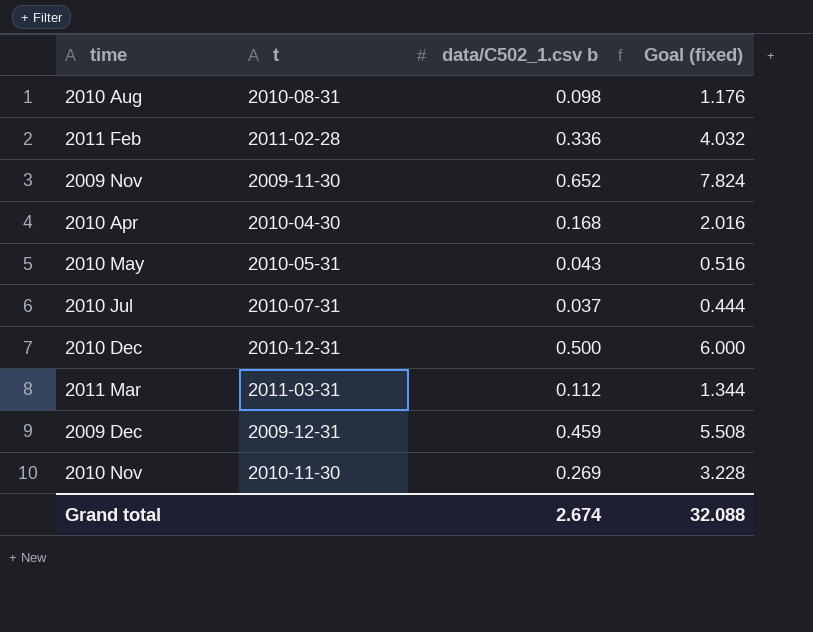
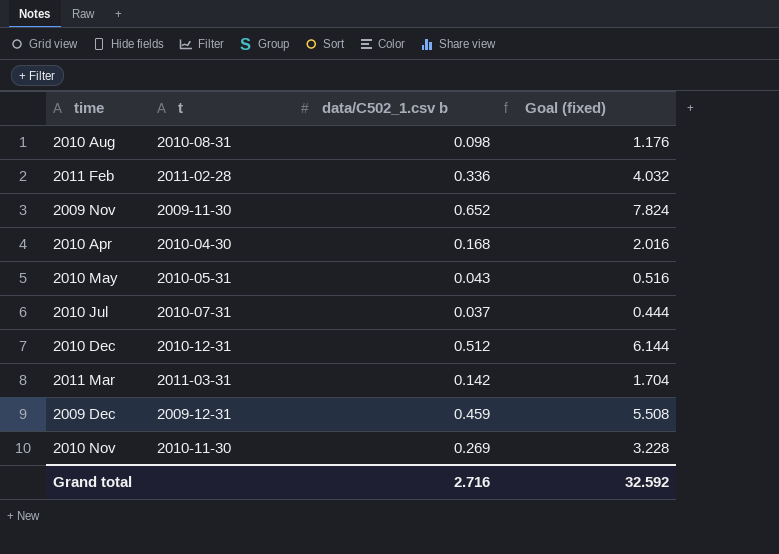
2010 Dec | data/C502_1.csv b: 0.500 -> 0.512
2010 Dec | Goal (fixed): 6.000 -> 6.144
2011 Mar | data/C502_1.csv b: 0.112 -> 0.142
2011 Mar | Goal (fixed): 1.344 -> 1.704
Grand total | data/C502_1.csv b: 2.674 -> 2.716
Grand total | Goal (fixed): 32.088 -> 32.592

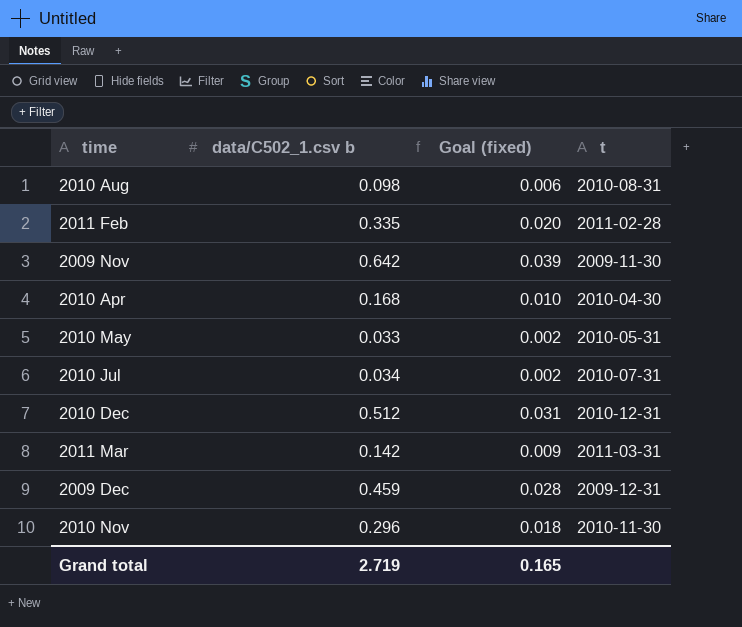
column Goal (fixed) | formula: [data/C502_1.csv b] * 12 -> [data/C502_1.csv b] * 0.06
column t | position: 2 -> 4
2011 Feb | data/C502_1.csv b: 0.336 -> 0.335
2009 Nov | data/C502_1.csv b: 0.652 -> 0.642
2010 May | data/C502_1.csv b: 0.043 -> 0.033
2010 Jul | data/C502_1.csv b: 0.037 -> 0.034
2010 Nov | data/C502_1.csv b: 0.269 -> 0.296
Grand total | data/C502_1.csv b: 2.716 -> 2.719
Grand total | Goal (fixed): 32.592 -> 0.165

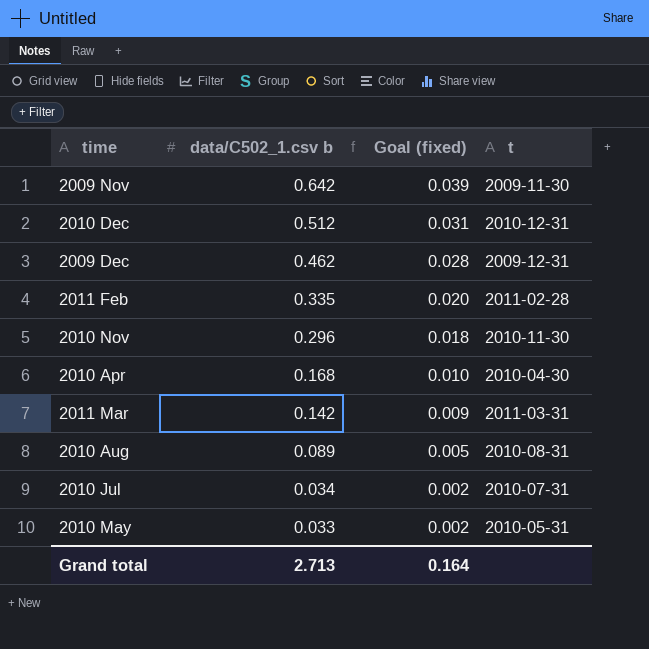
row order: none -> data/C502_1.csv b descending
2009 Dec | data/C502_1.csv b: 0.459 -> 0.462
2010 Aug | data/C502_1.csv b: 0.098 -> 0.089
2010 Aug | Goal (fixed): 0.006 -> 0.005
Grand total | data/C502_1.csv b: 2.719 -> 2.713
Grand total | Goal (fixed): 0.165 -> 0.164

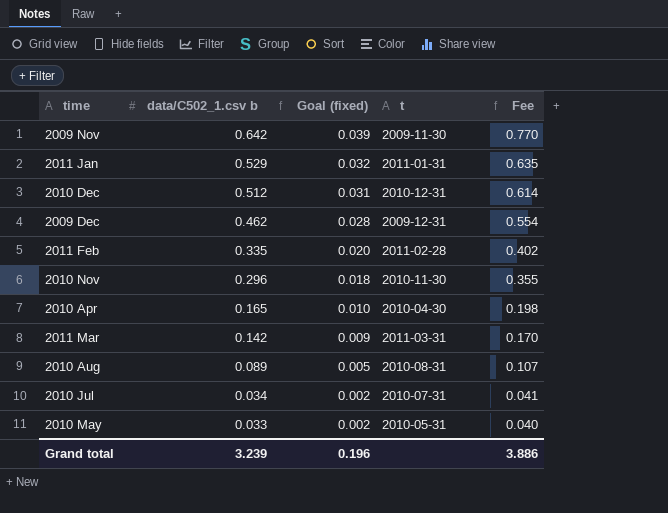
column Fee | formula: none -> [data/C502_1.csv b] * 1.2
row 2011 Jan: none -> 0.529 | 0.032 | 2011-01-31 | 0.635
2010 Apr | data/C502_1.csv b: 0.168 -> 0.165
Grand total | data/C502_1.csv b: 2.713 -> 3.239
Grand total | Goal (fixed): 0.164 -> 0.196

